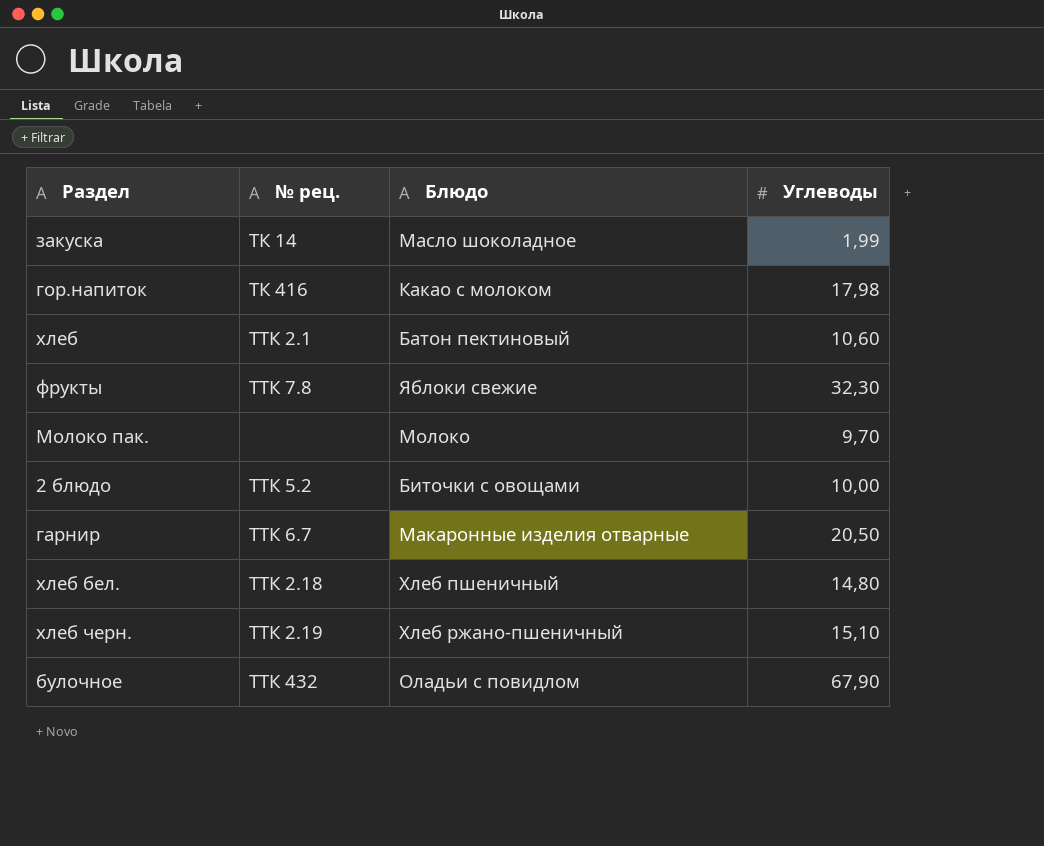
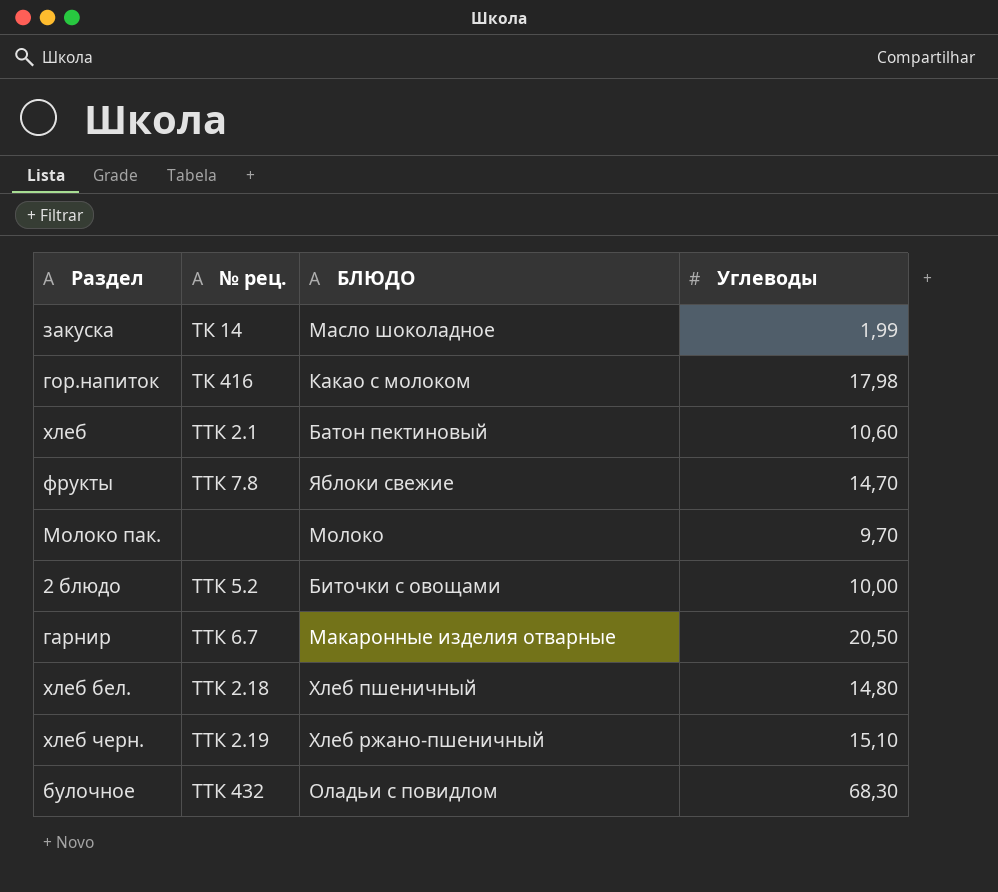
column name: Блюдо -> БЛЮДО
фрукты | Углеводы: 32,30 -> 14,70
булочное | Углеводы: 67,90 -> 68,30

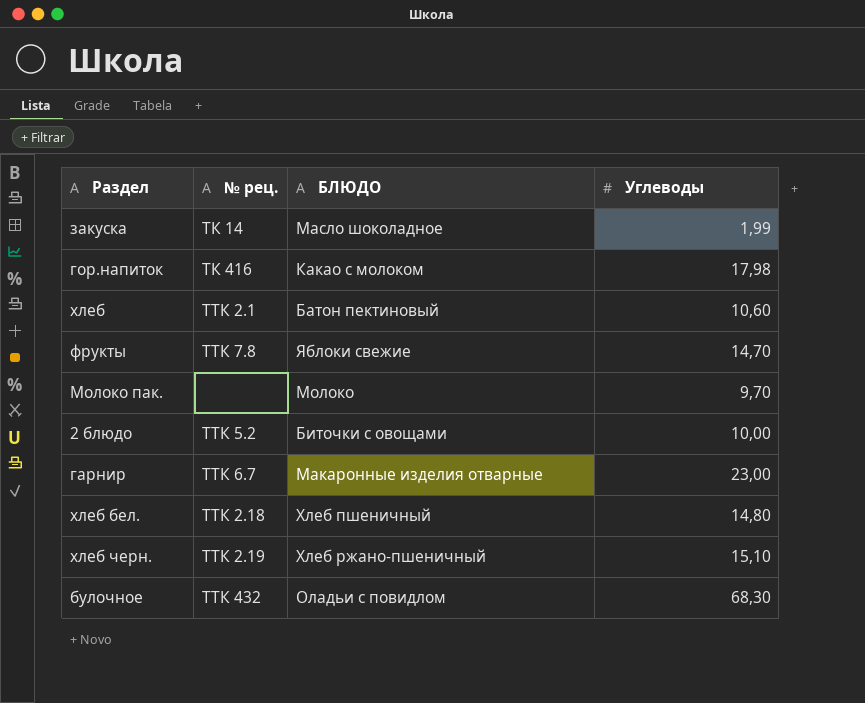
гарнир | Углеводы: 20,50 -> 23,00

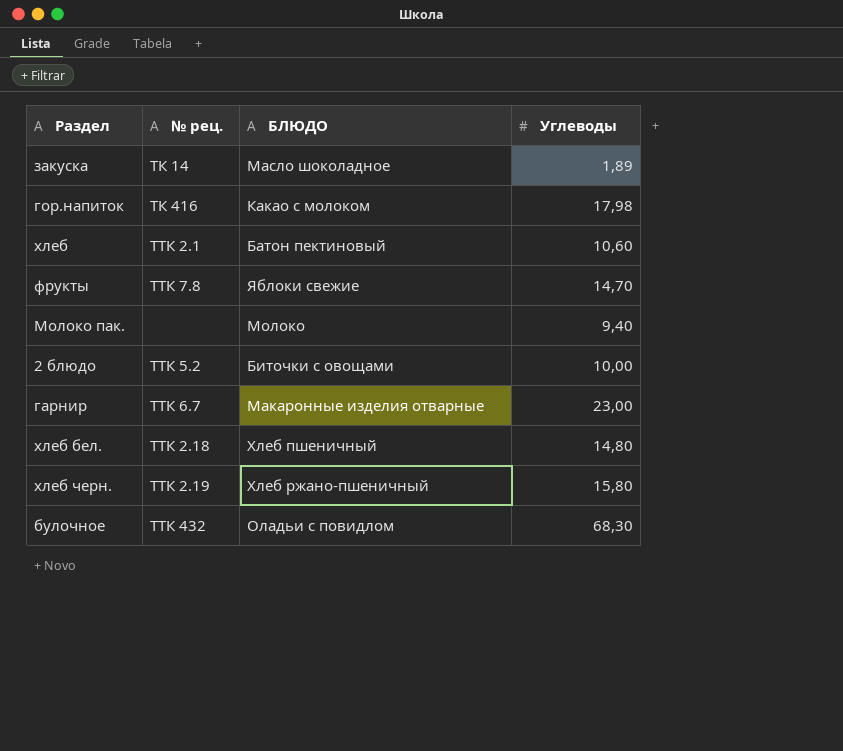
закуска | Углеводы: 1,99 -> 1,89
Молоко пак. | Углеводы: 9,70 -> 9,40
хлеб черн. | Углеводы: 15,10 -> 15,80

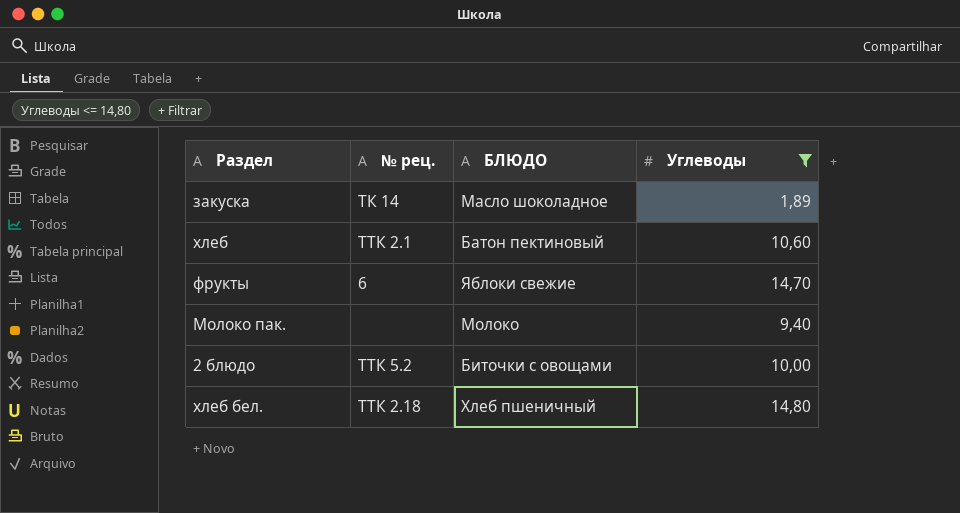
filter: none -> Углеводы <= 14,80
фрукты | № рец.: ТТК 7.8 -> 6

